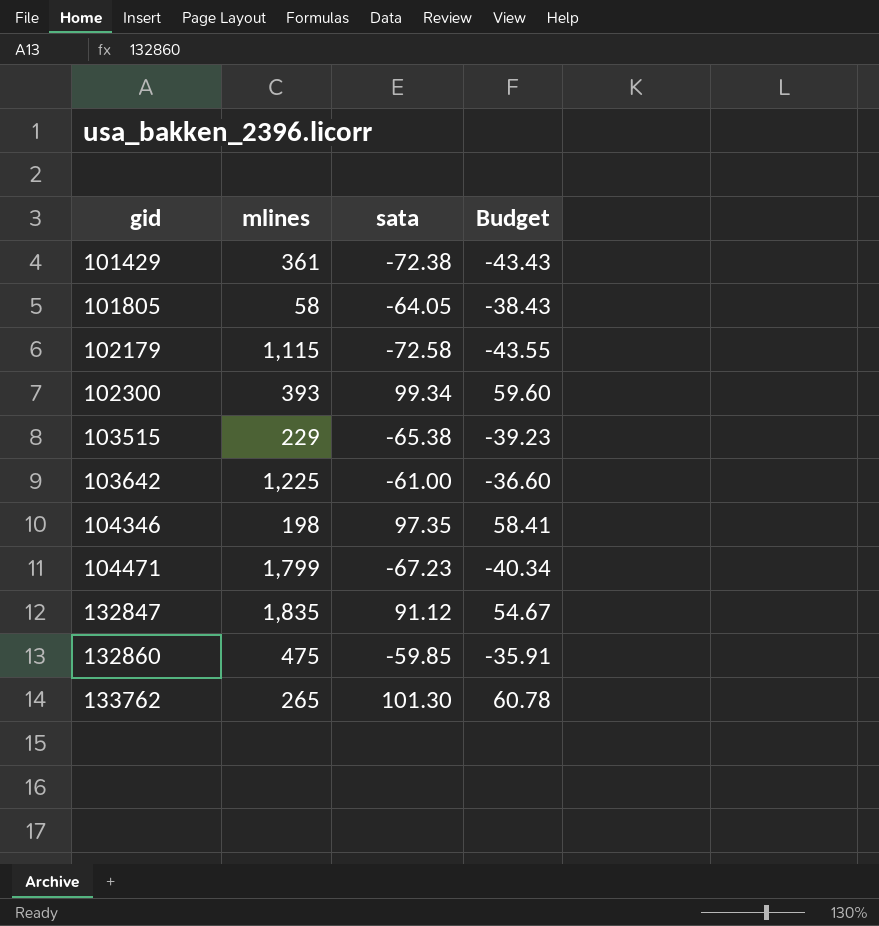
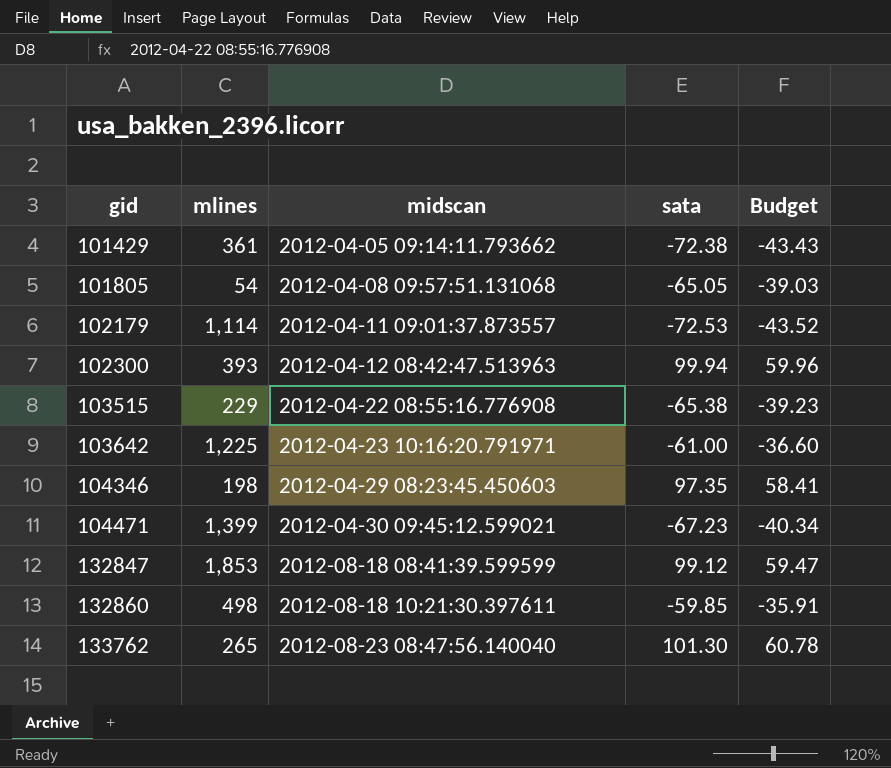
column midscan | position: none -> 3
101805 | mlines: 58 -> 54
101805 | sata: -64.05 -> -65.05
101805 | Budget: -38.43 -> -39.03
102179 | mlines: 1,115 -> 1,114
102179 | sata: -72.58 -> -72.53
102179 | Budget: -43.55 -> -43.52
102300 | sata: 99.34 -> 99.94
102300 | Budget: 59.60 -> 59.96
104471 | mlines: 1,799 -> 1,399
132847 | mlines: 1,835 -> 1,853
132847 | sata: 91.12 -> 99.12
132847 | Budget: 54.67 -> 59.47
132860 | mlines: 475 -> 498

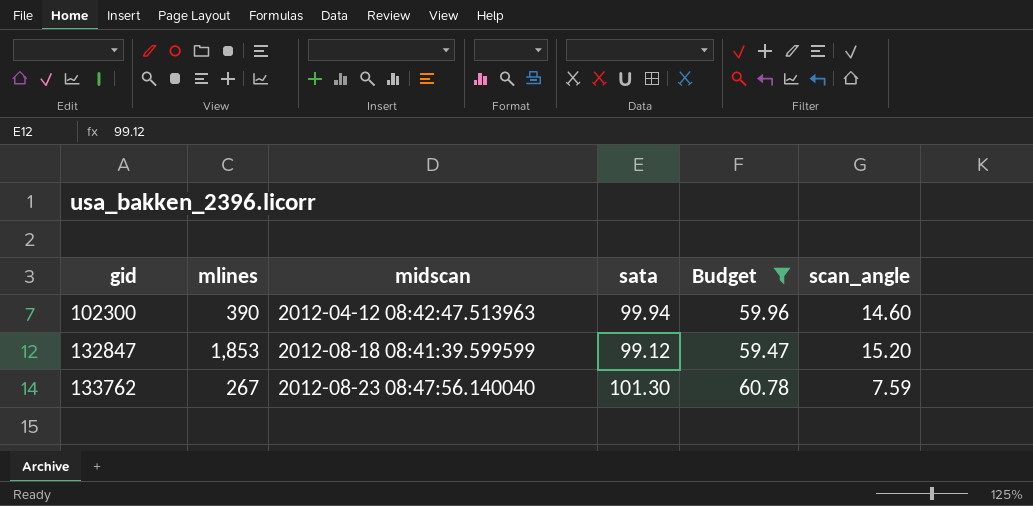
filter: none -> Budget >= 59.47
column scan_angle | position: none -> 6
102300 | mlines: 393 -> 390
133762 | mlines: 265 -> 267

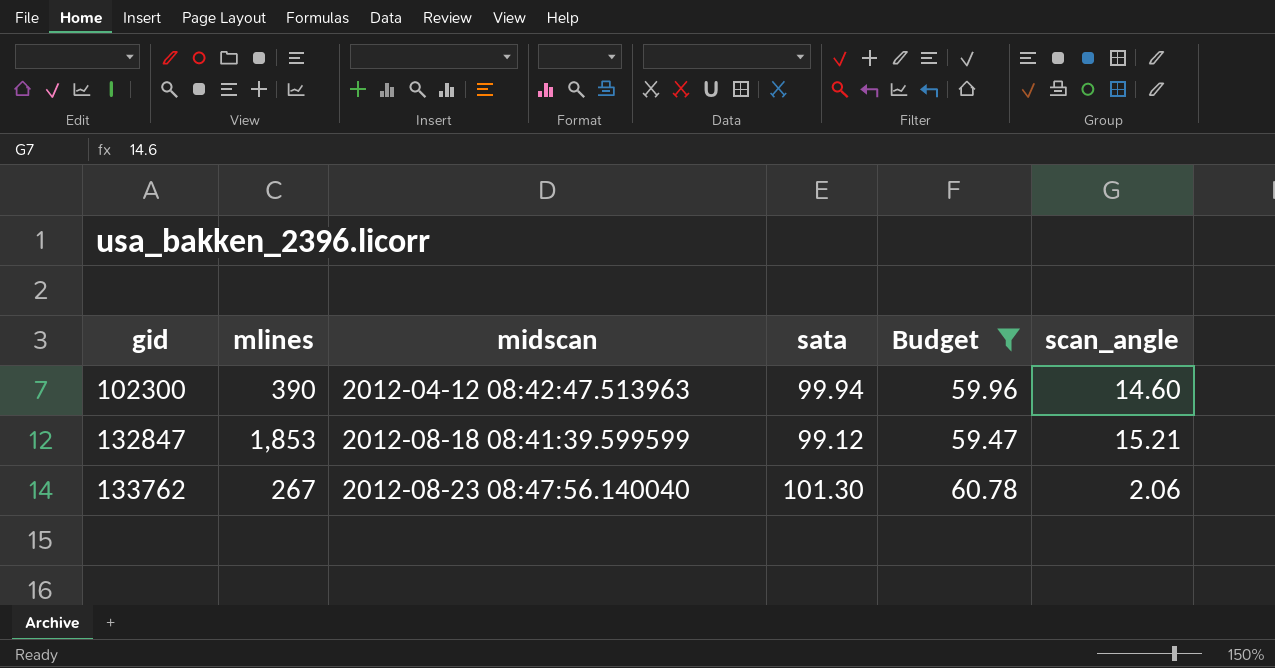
132847 | scan_angle: 15.20 -> 15.21
133762 | scan_angle: 7.59 -> 2.06

